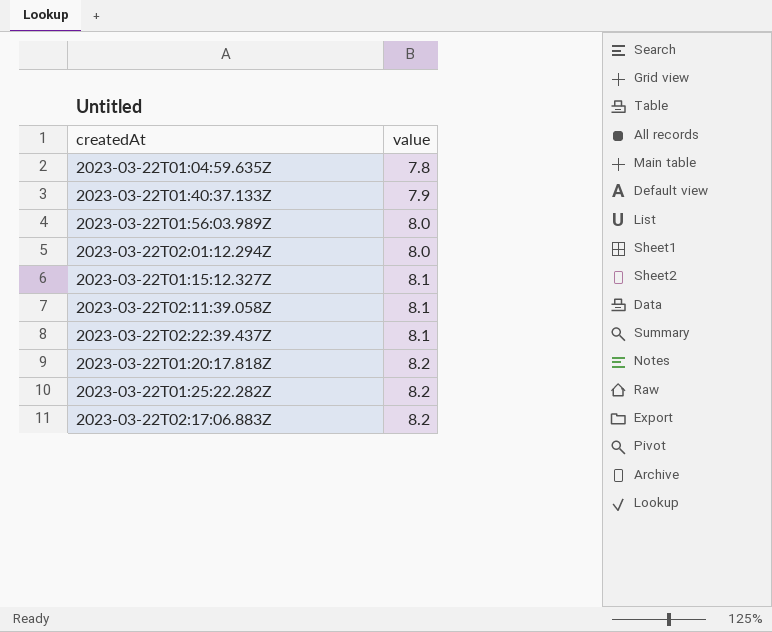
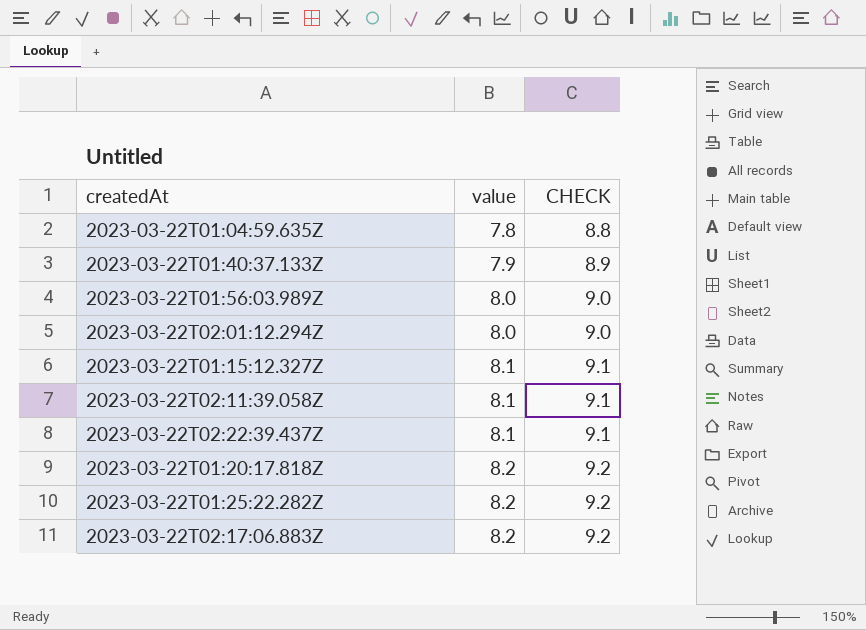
column CHECK | formula: none -> [value] + 1

